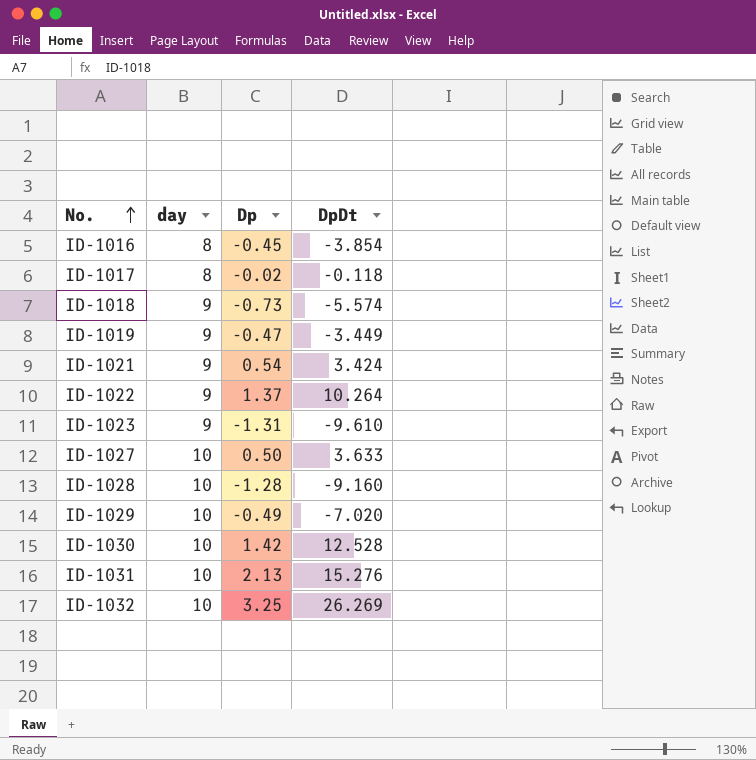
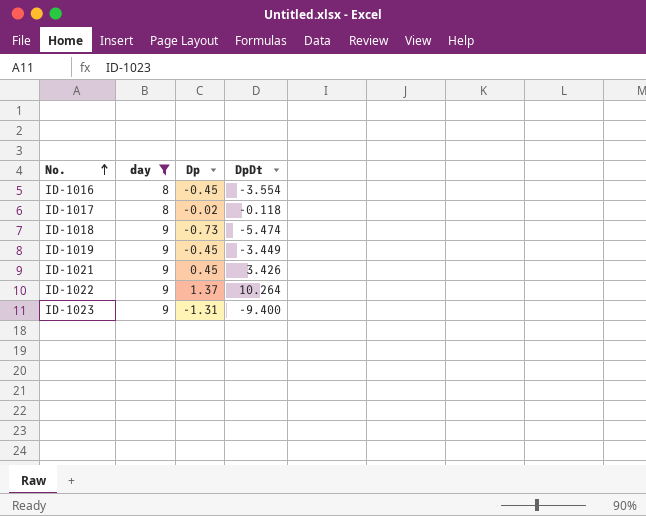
filter: none -> day != 10
ID-1016 | DpDt: -3.854 -> -3.554
ID-1018 | DpDt: -5.574 -> -5.474
ID-1019 | Dp: -0.47 -> -0.45
ID-1021 | Dp: 0.54 -> 0.45
ID-1021 | DpDt: 3.424 -> 3.426
ID-1023 | DpDt: -9.610 -> -9.400

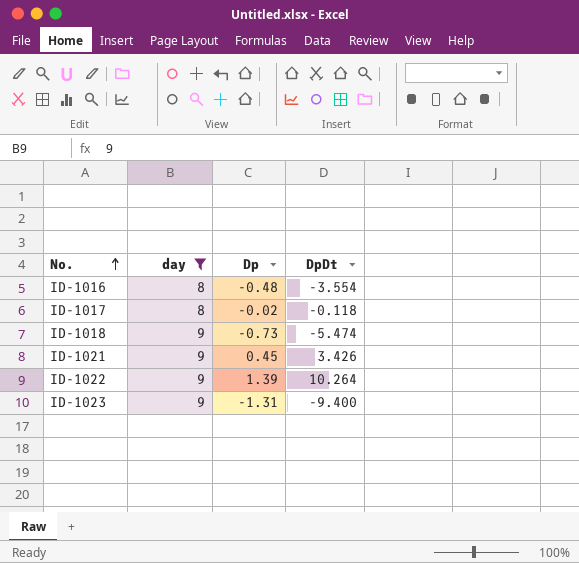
row ID-1019: 9 | -0.45 | -3.449 -> none
ID-1016 | Dp: -0.45 -> -0.48
ID-1022 | Dp: 1.37 -> 1.39

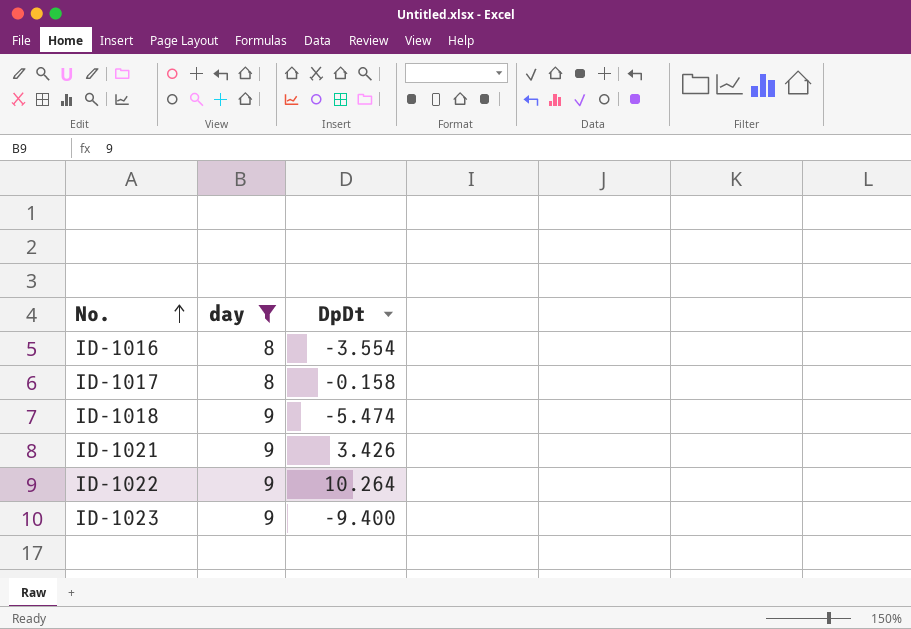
column Dp | position: 3 -> none
ID-1017 | DpDt: -0.118 -> -0.158

